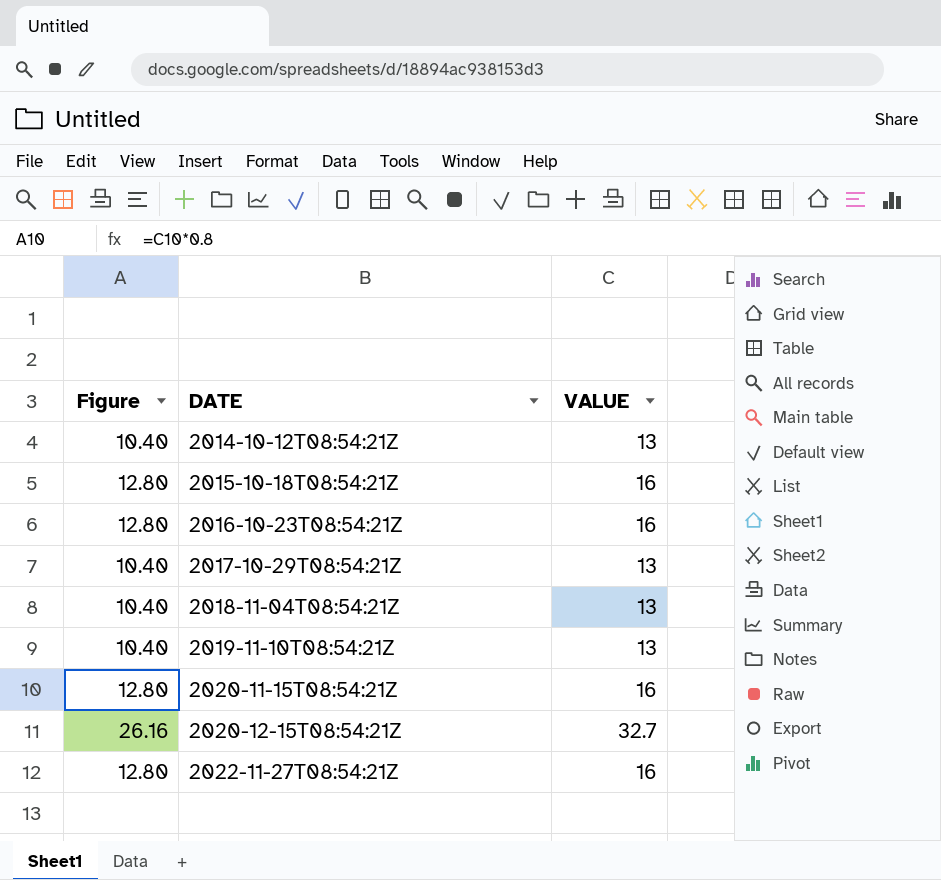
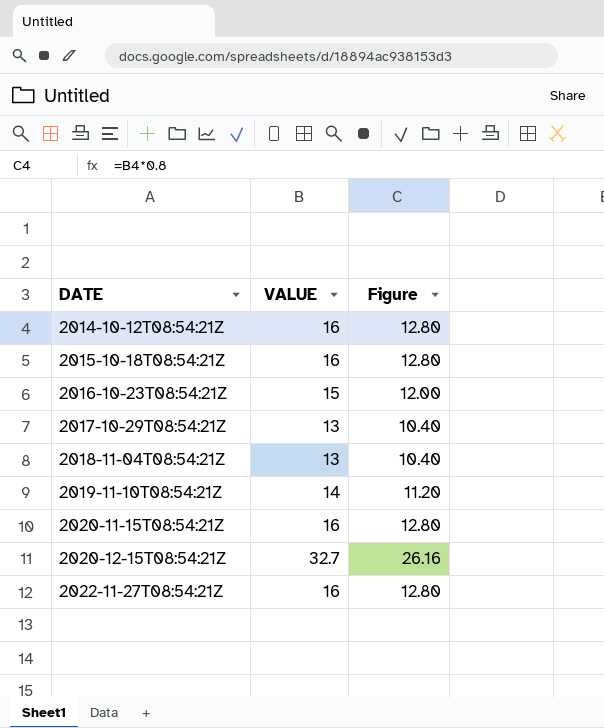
column Figure | position: 1 -> 3
2014-10-12T08:54:21Z | VALUE: 13 -> 16
2014-10-12T08:54:21Z | Figure: 10.40 -> 12.80
2016-10-23T08:54:21Z | VALUE: 16 -> 15
2016-10-23T08:54:21Z | Figure: 12.80 -> 12.00
2019-11-10T08:54:21Z | VALUE: 13 -> 14
2019-11-10T08:54:21Z | Figure: 10.40 -> 11.20

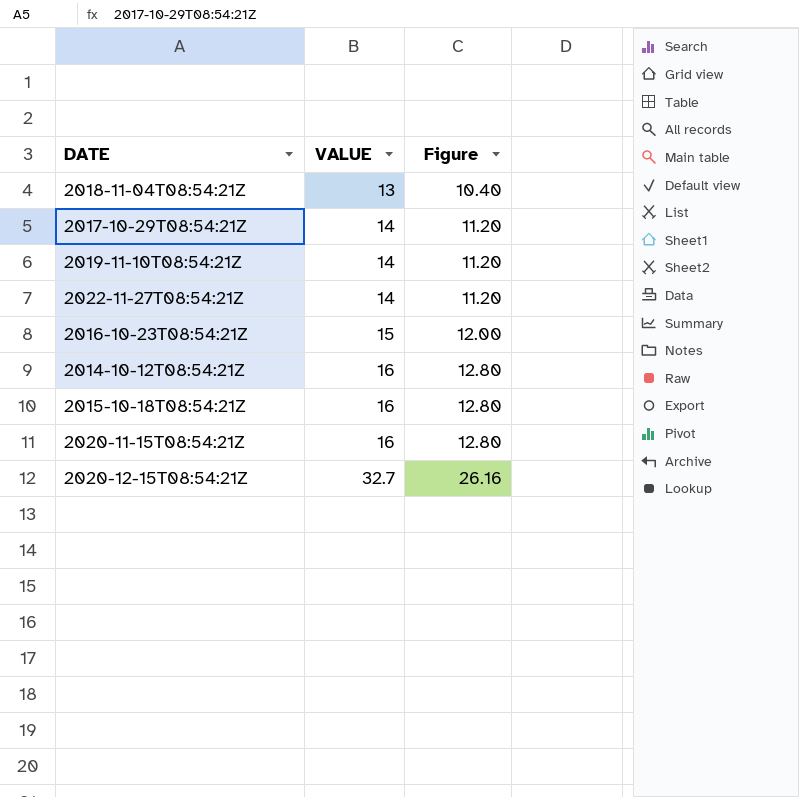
row order: DATE ascending -> VALUE ascending
2017-10-29T08:54:21Z | VALUE: 13 -> 14
2017-10-29T08:54:21Z | Figure: 10.40 -> 11.20
2022-11-27T08:54:21Z | VALUE: 16 -> 14
2022-11-27T08:54:21Z | Figure: 12.80 -> 11.20

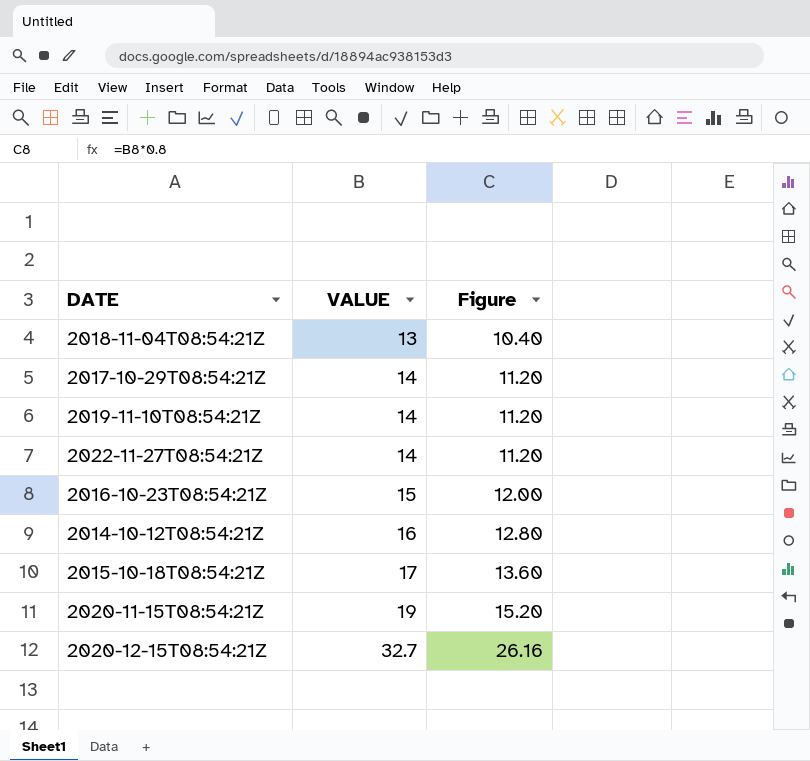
2015-10-18T08:54:21Z | VALUE: 16 -> 17
2015-10-18T08:54:21Z | Figure: 12.80 -> 13.60
2020-11-15T08:54:21Z | VALUE: 16 -> 19
2020-11-15T08:54:21Z | Figure: 12.80 -> 15.20

